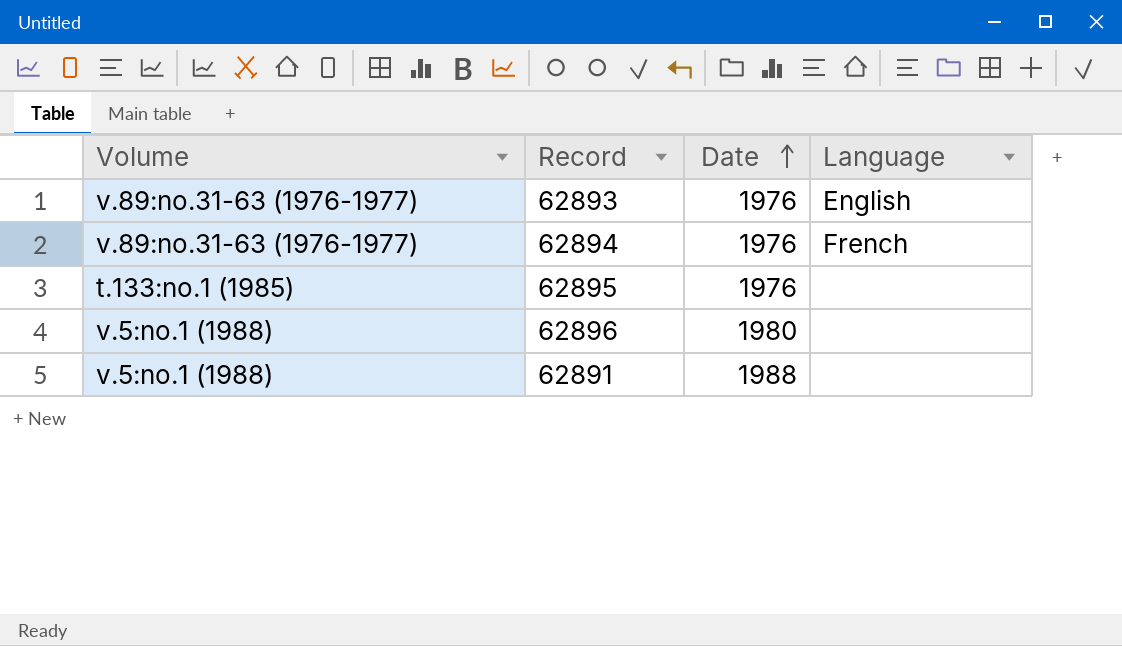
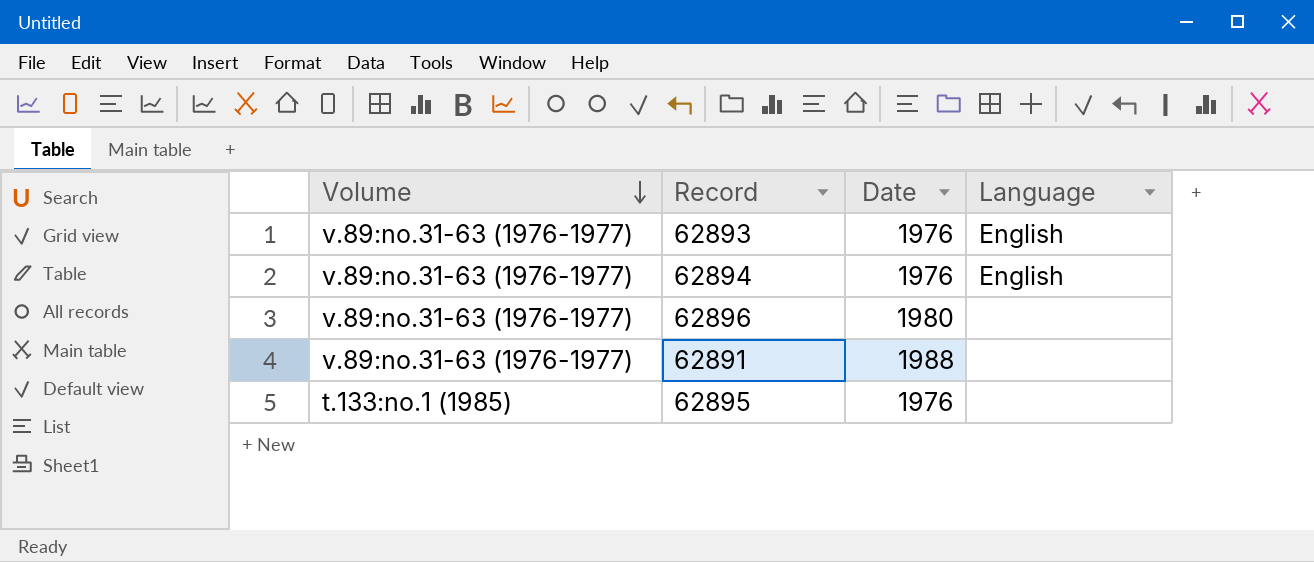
row order: Date ascending -> Volume descending
62894 | Language: French -> English
62896 | Volume: v.5:no.1 (1988) -> v.89:no.31-63 (1976-1977)
62891 | Volume: v.5:no.1 (1988) -> v.89:no.31-63 (1976-1977)

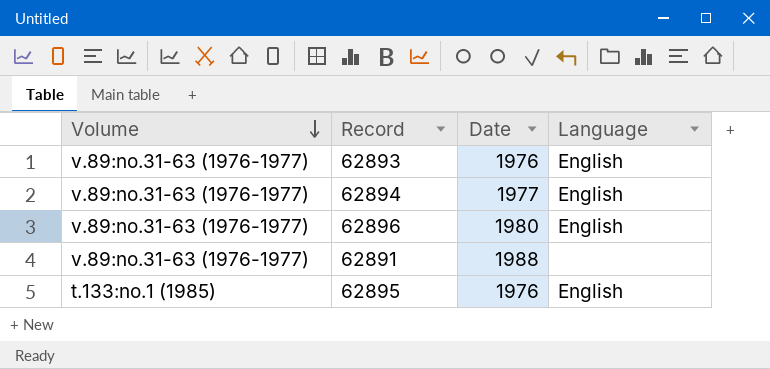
62894 | Date: 1976 -> 1977
62896 | Language: none -> English
62895 | Language: none -> English

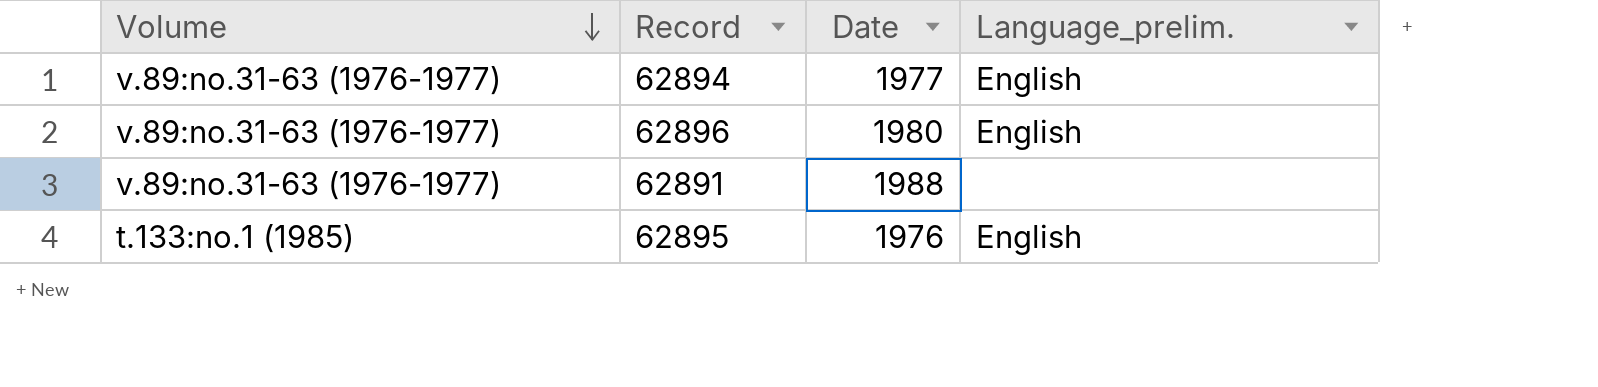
column name: Language -> Language_prelim.
row 62893: v.89:no.31-63 (1976-1977) | 1976 | English -> none

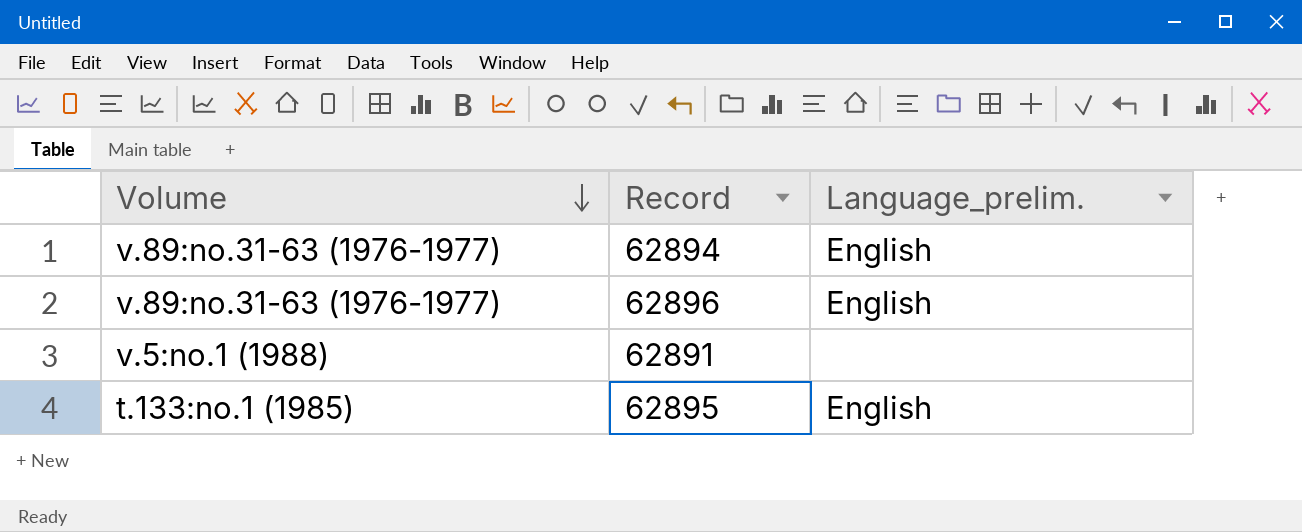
column Date | position: 3 -> none
62891 | Volume: v.89:no.31-63 (1976-1977) -> v.5:no.1 (1988)

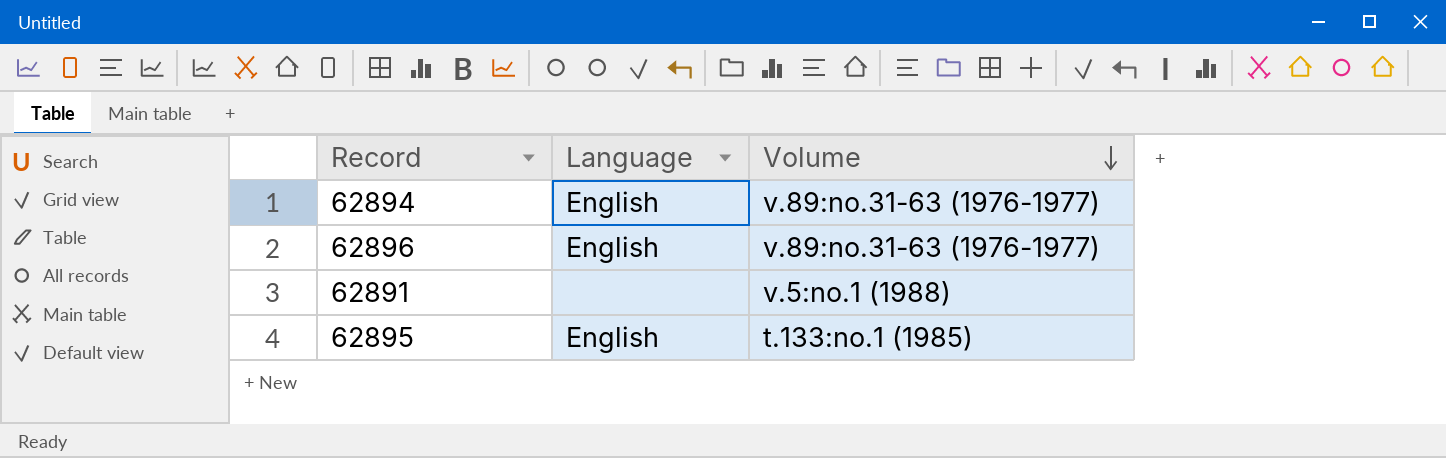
column name: Language_prelim. -> Language
column Volume | position: 1 -> 3

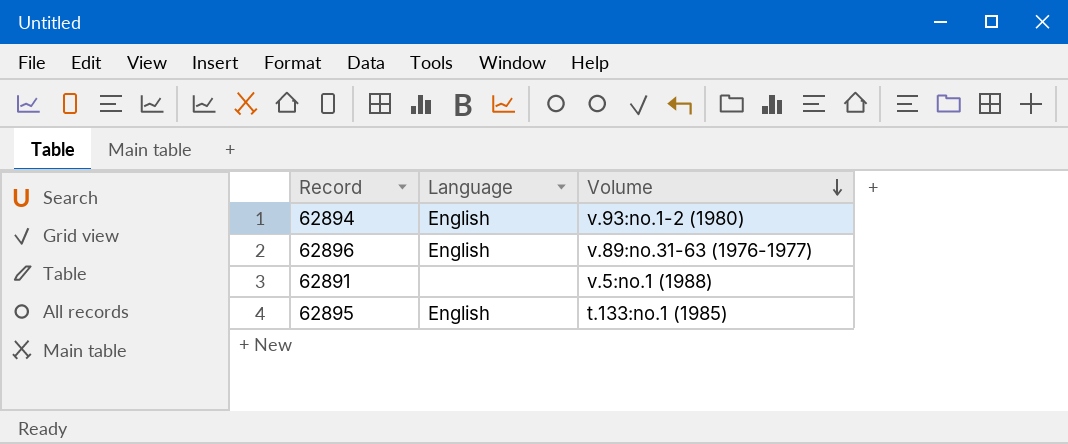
62894 | Volume: v.89:no.31-63 (1976-1977) -> v.93:no.1-2 (1980)

